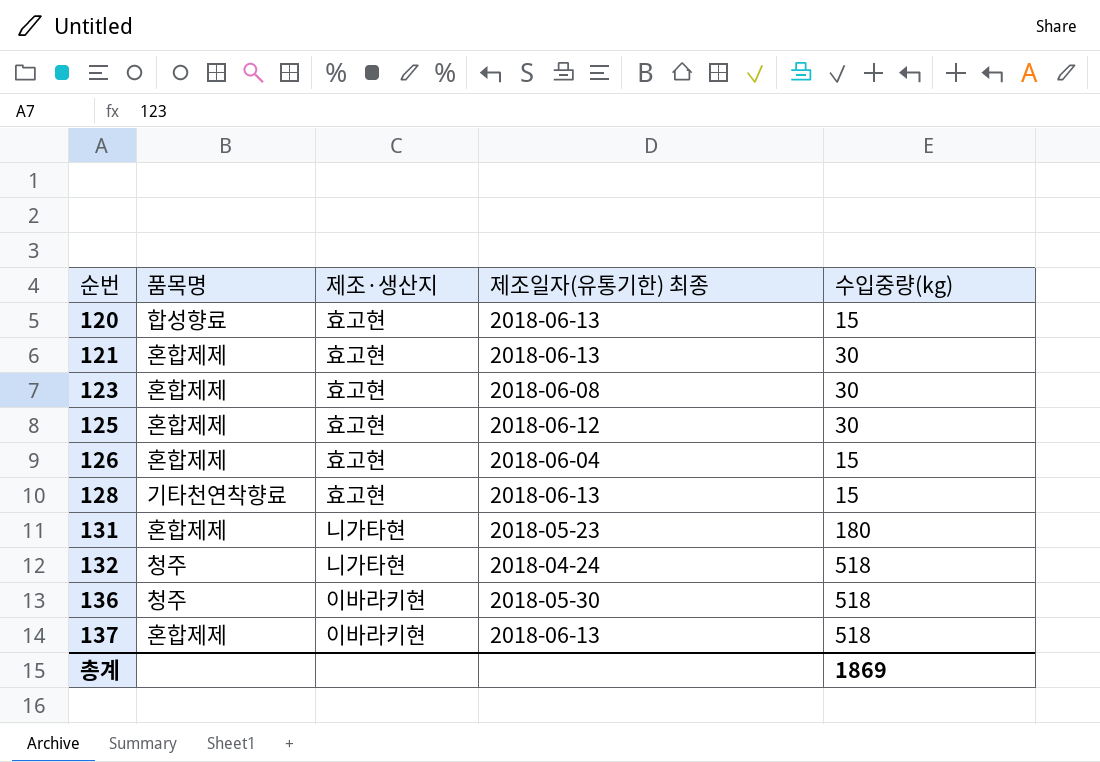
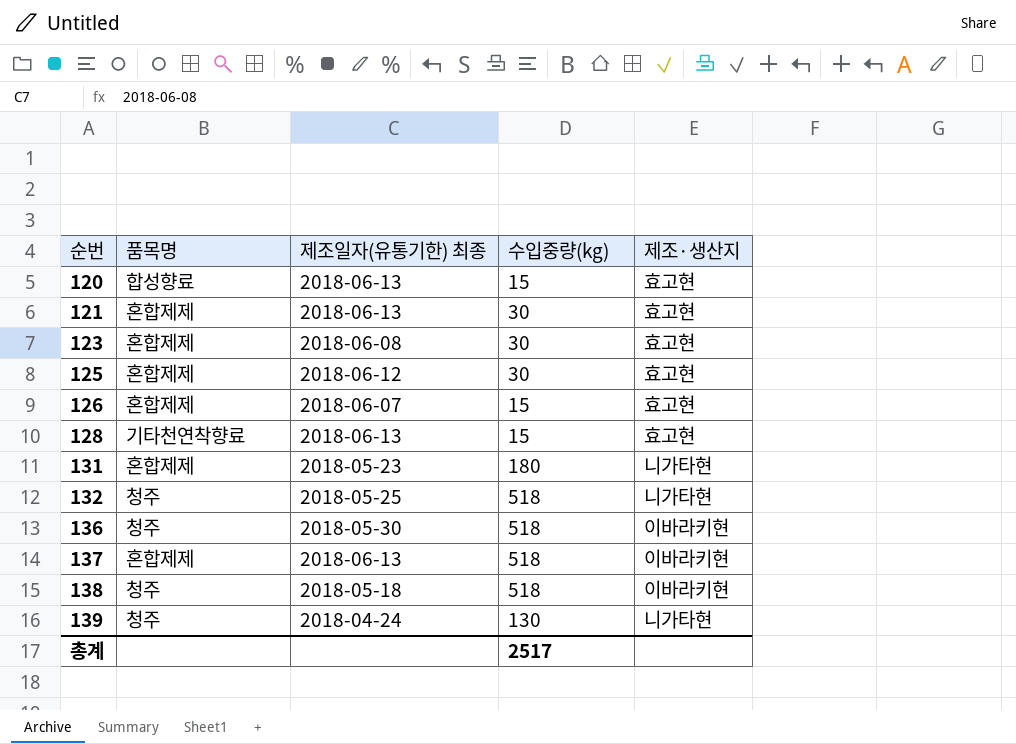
column 제조·생산지 | position: 3 -> 5
126 | 제조일자(유통기한) 최종: 2018-06-04 -> 2018-06-07
132 | 제조일자(유통기한) 최종: 2018-04-24 -> 2018-05-25
row 138: none -> 청주 | 2018-05-18 | 518 | 이바라키현
row 139: none -> 청주 | 2018-04-24 | 130 | 니가타현
총계 | 수입중량(kg): 1869 -> 2517

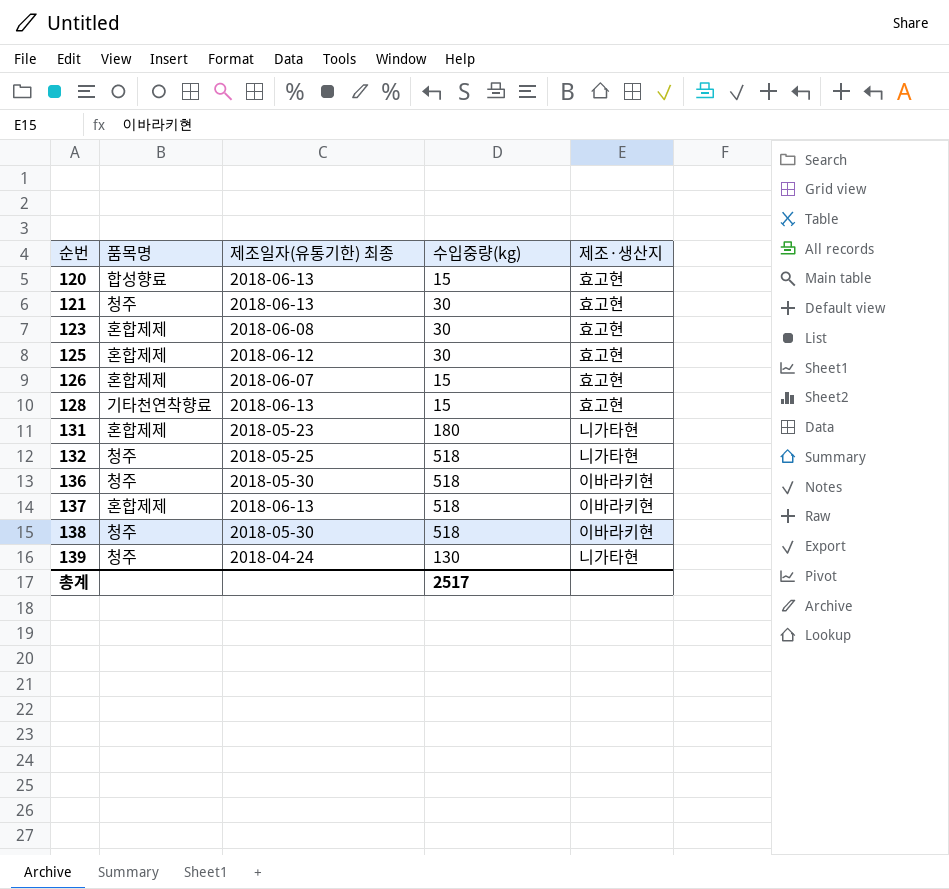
121 | 품목명: 혼합제제 -> 청주
138 | 제조일자(유통기한) 최종: 2018-05-18 -> 2018-05-30

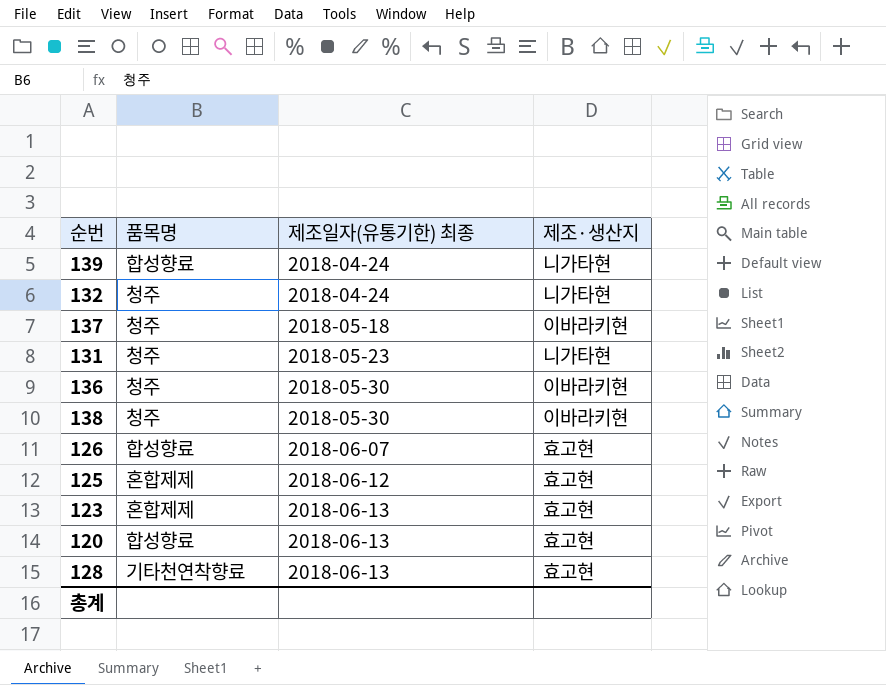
row order: 순번 ascending -> 제조일자(유통기한) 최종 ascending
column 수입중량(kg) | position: 4 -> none
row 121: 청주 | 2018-06-13 | 30 | 효고현 -> none
139 | 품목명: 청주 -> 합성향료
132 | 제조일자(유통기한) 최종: 2018-05-25 -> 2018-04-24
137 | 품목명: 혼합제제 -> 청주
137 | 제조일자(유통기한) 최종: 2018-06-13 -> 2018-05-18
131 | 품목명: 혼합제제 -> 청주
126 | 품목명: 혼합제제 -> 합성향료
123 | 제조일자(유통기한) 최종: 2018-06-08 -> 2018-06-13

